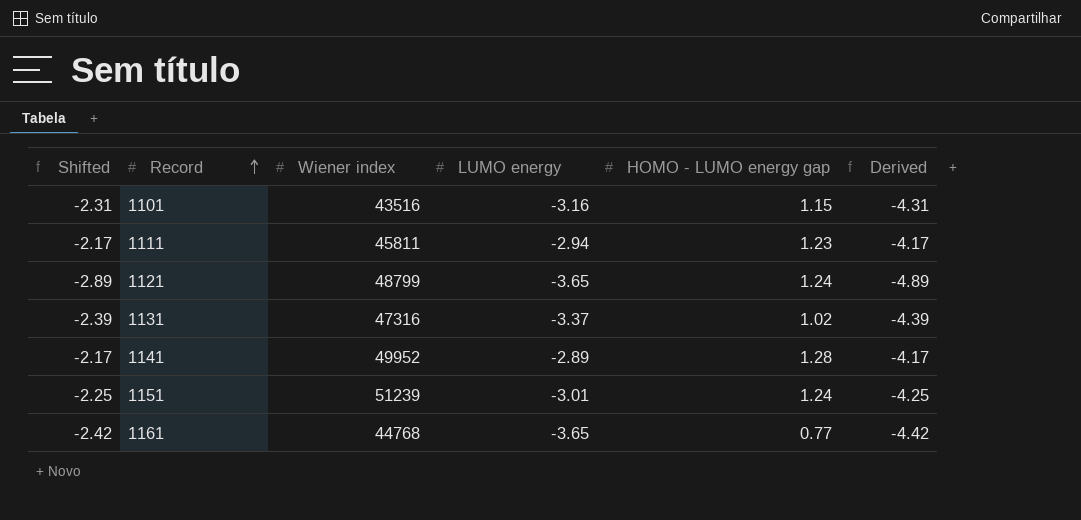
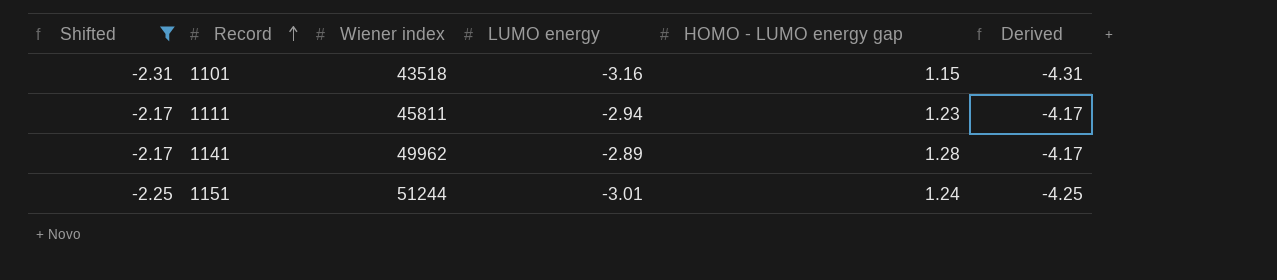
filter: none -> Shifted >= -2.31
1101 | Wiener index: 43516 -> 43518
1141 | Wiener index: 49952 -> 49962
1151 | Wiener index: 51239 -> 51244

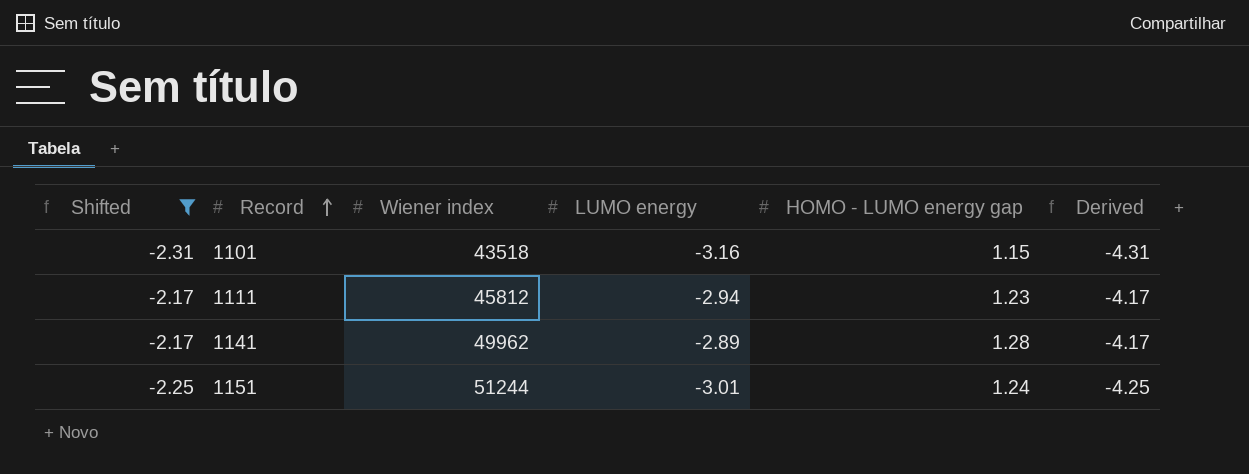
1111 | Wiener index: 45811 -> 45812

